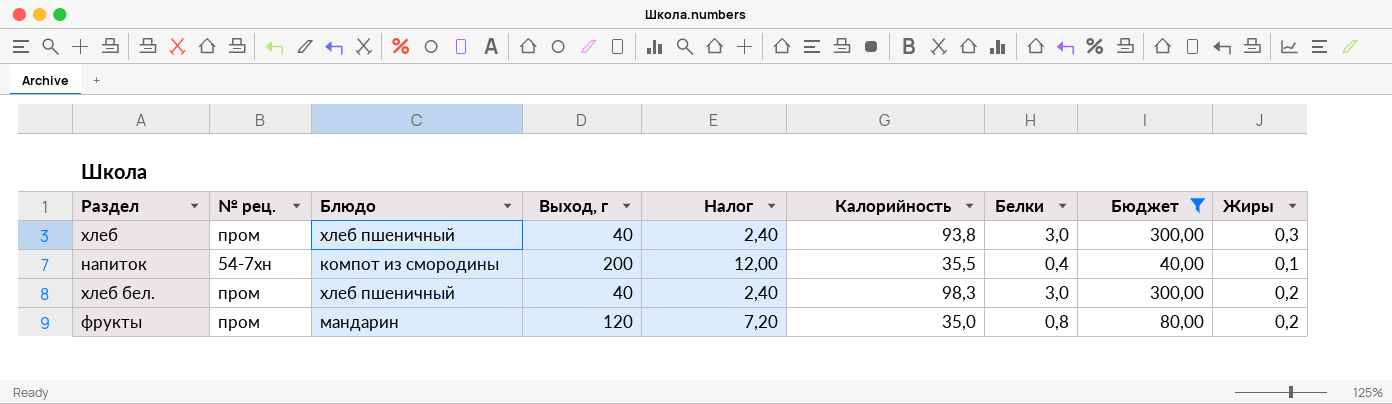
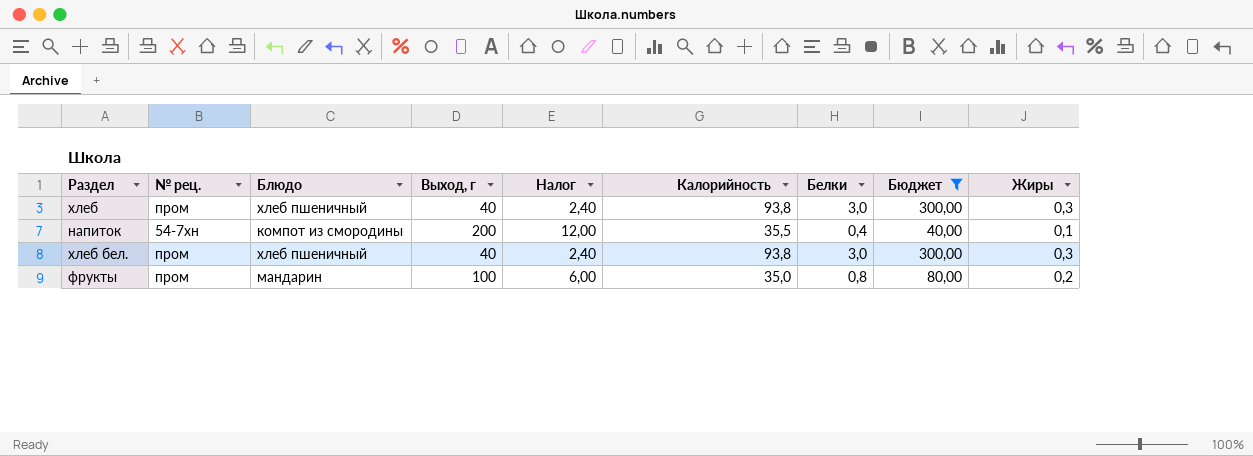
хлеб бел. | Калорийность: 98,3 -> 93,8
хлеб бел. | Жиры: 0,2 -> 0,3
фрукты | Выход, г: 120 -> 100
фрукты | Налог: 7,20 -> 6,00

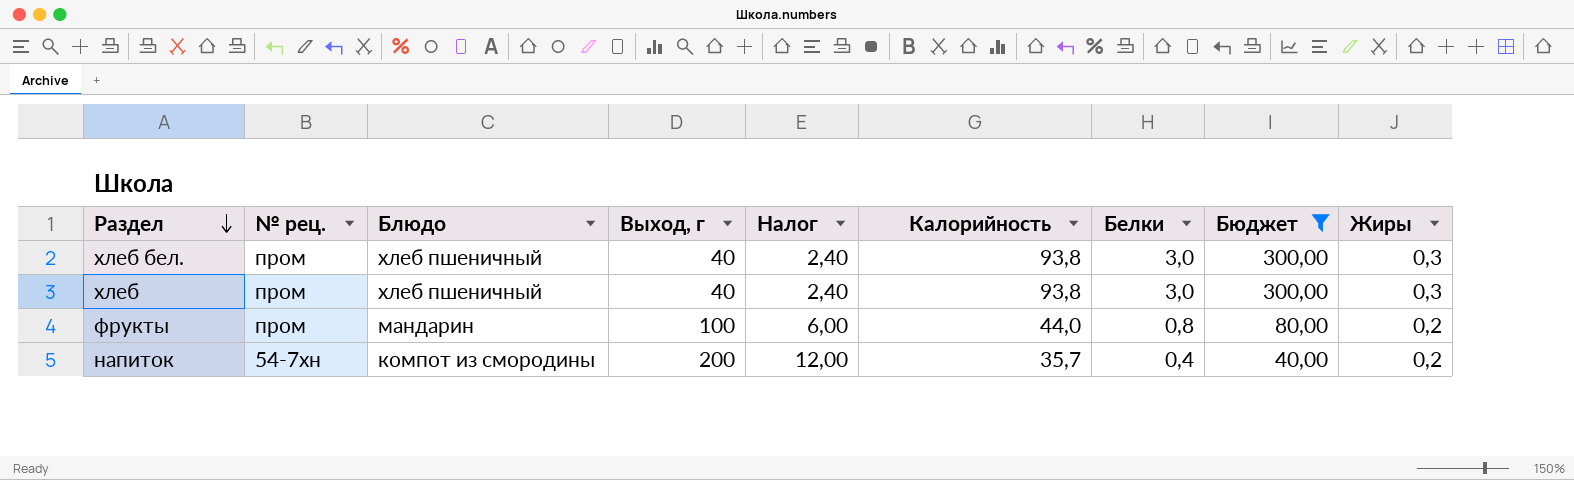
row order: none -> Раздел descending
фрукты | Калорийность: 35,0 -> 44,0
напиток | Калорийность: 35,5 -> 35,7
напиток | Жиры: 0,1 -> 0,2

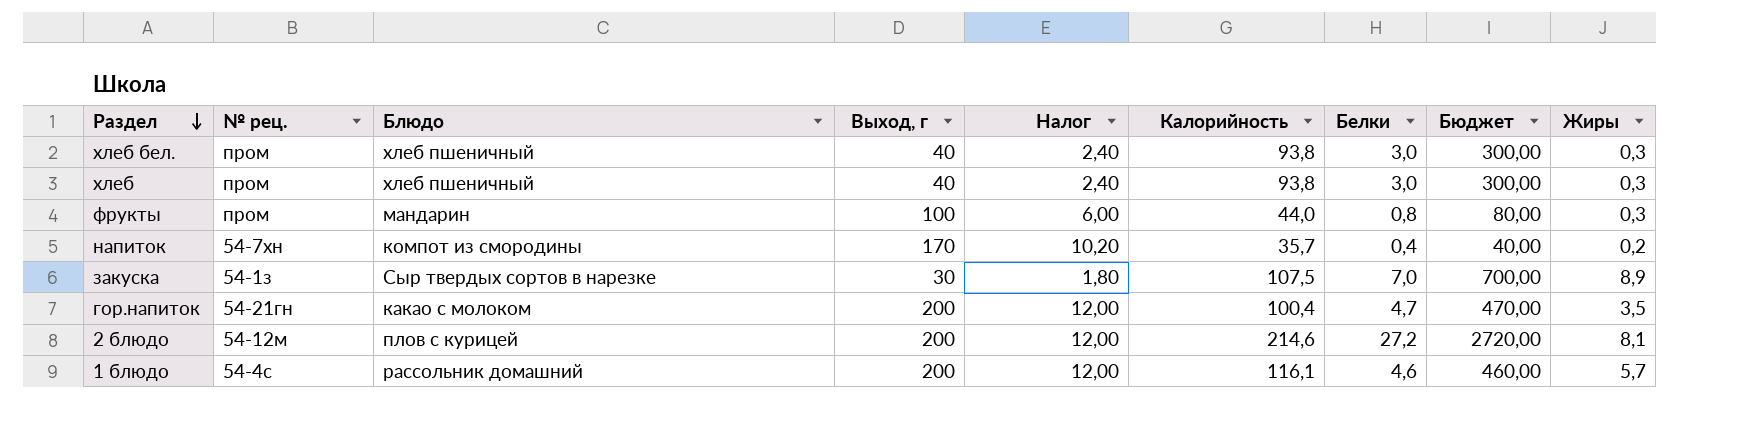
filter: Бюджет <= 300,00 -> none
фрукты | Жиры: 0,2 -> 0,3
напиток | Выход, г: 200 -> 170
напиток | Налог: 12,00 -> 10,20

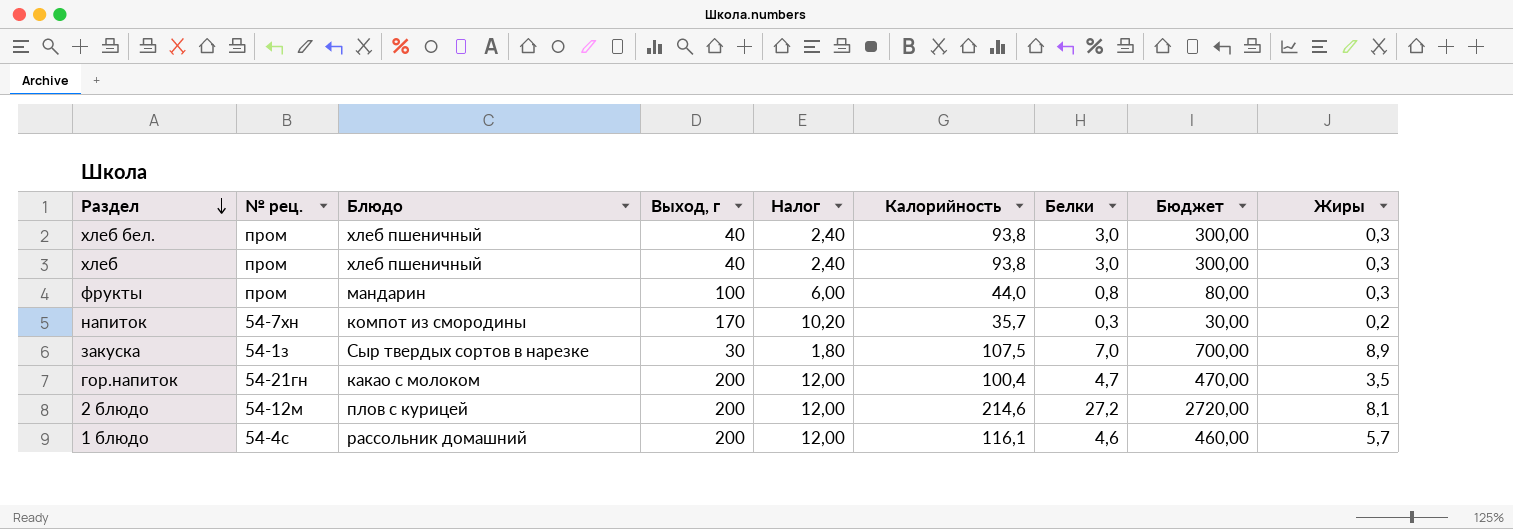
напиток | Белки: 0,4 -> 0,3
напиток | Бюджет: 40,00 -> 30,00

